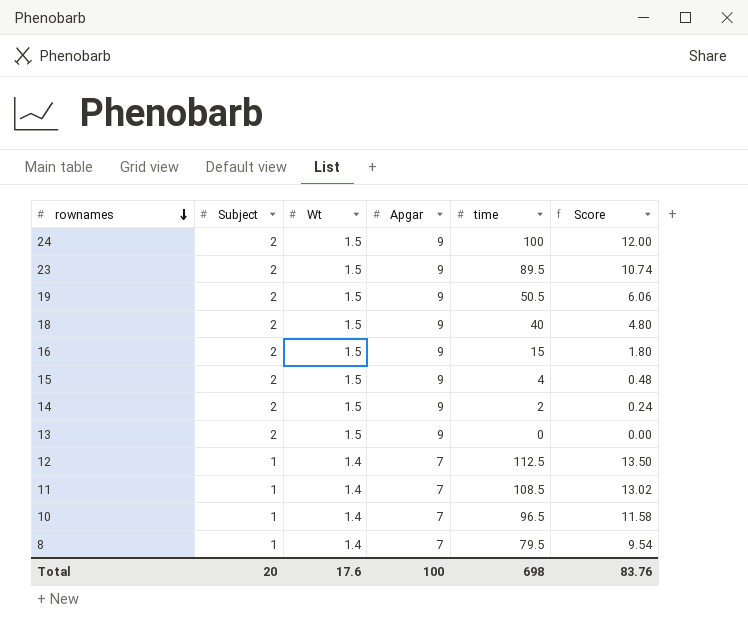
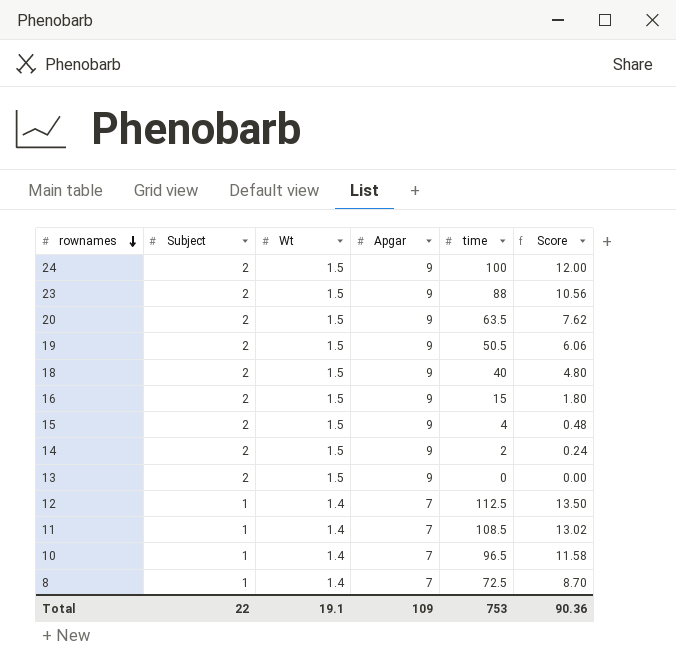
23 | time: 89.5 -> 88
23 | Score: 10.74 -> 10.56
row 20: none -> 2 | 1.5 | 9 | 63.5 | 7.62
8 | time: 79.5 -> 72.5
8 | Score: 9.54 -> 8.70
Total | Subject: 20 -> 22
Total | Wt: 17.6 -> 19.1
Total | Apgar: 100 -> 109
Total | time: 698 -> 753
Total | Score: 83.76 -> 90.36

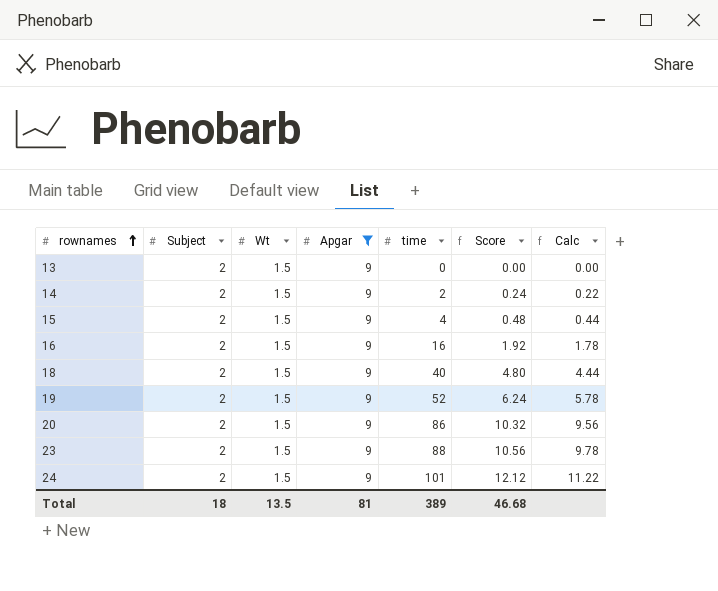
filter: none -> Apgar = 9
row order: rownames descending -> rownames ascending
column Calc | formula: none -> [time] / [Apgar]
16 | time: 15 -> 16
16 | Score: 1.80 -> 1.92
19 | time: 50.5 -> 52
19 | Score: 6.06 -> 6.24
20 | time: 63.5 -> 86
20 | Score: 7.62 -> 10.32
24 | time: 100 -> 101
24 | Score: 12.00 -> 12.12
Total | Subject: 22 -> 18
Total | Wt: 19.1 -> 13.5
Total | Apgar: 109 -> 81
Total | time: 753 -> 389
Total | Score: 90.36 -> 46.68

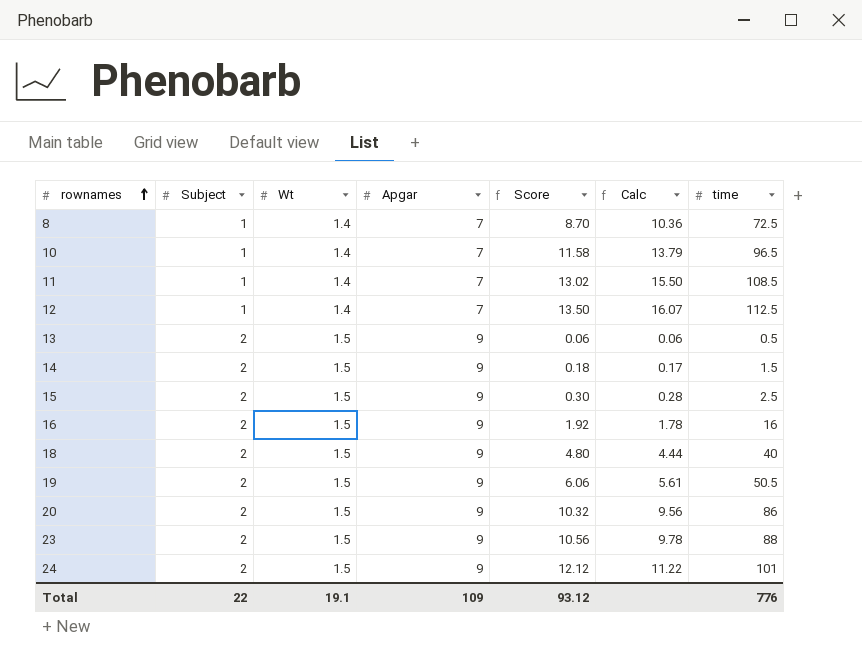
filter: Apgar = 9 -> none
column time | position: 5 -> 7
13 | Score: 0.00 -> 0.06
13 | Calc: 0.00 -> 0.06
13 | time: 0 -> 0.5
14 | Score: 0.24 -> 0.18
14 | Calc: 0.22 -> 0.17
14 | time: 2 -> 1.5
15 | Score: 0.48 -> 0.30
15 | Calc: 0.44 -> 0.28
15 | time: 4 -> 2.5
19 | Score: 6.24 -> 6.06
19 | Calc: 5.78 -> 5.61
19 | time: 52 -> 50.5
Total | Subject: 18 -> 22
Total | Wt: 13.5 -> 19.1
Total | Apgar: 81 -> 109
Total | Score: 46.68 -> 93.12
Total | time: 389 -> 776

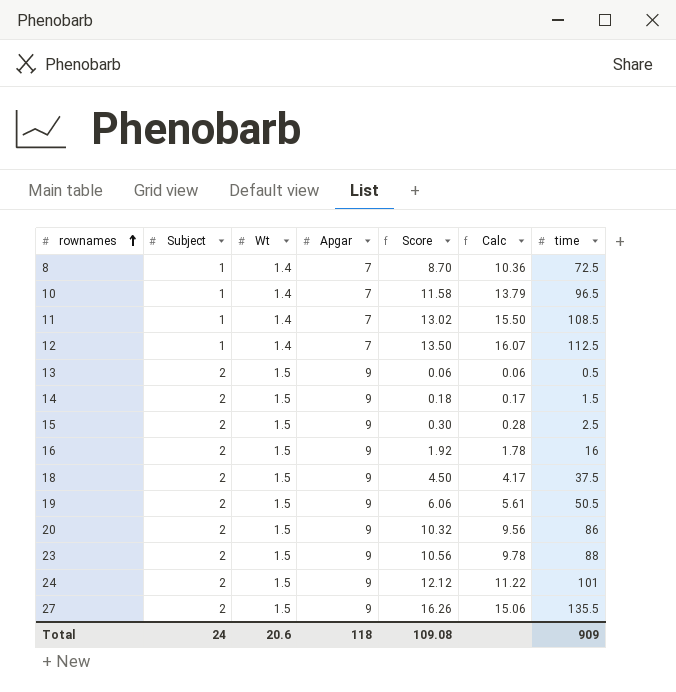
18 | Score: 4.80 -> 4.50
18 | Calc: 4.44 -> 4.17
18 | time: 40 -> 37.5
row 27: none -> 2 | 1.5 | 9 | 16.26 | 15.06 | 135.5
Total | Subject: 22 -> 24
Total | Wt: 19.1 -> 20.6
Total | Apgar: 109 -> 118
Total | Score: 93.12 -> 109.08
Total | time: 776 -> 909

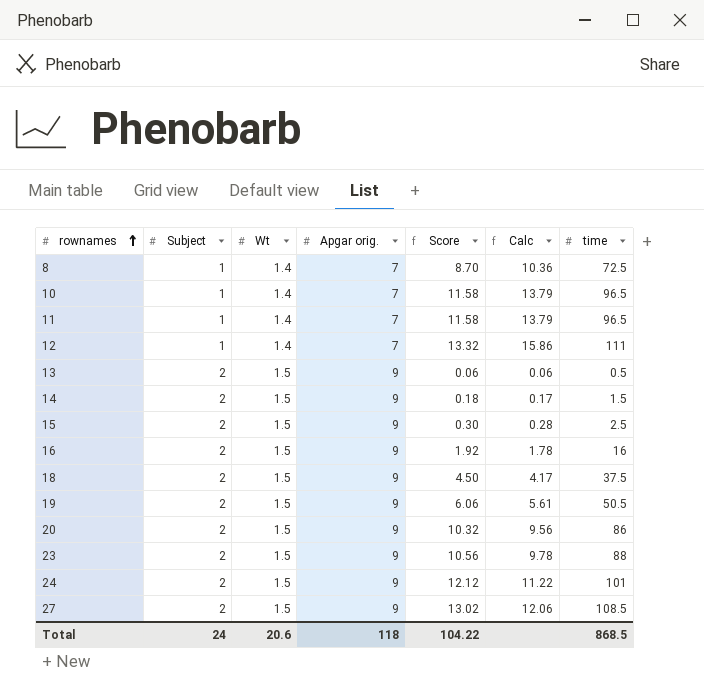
column name: Apgar -> Apgar orig.
11 | Score: 13.02 -> 11.58
11 | Calc: 15.50 -> 13.79
11 | time: 108.5 -> 96.5
12 | Score: 13.50 -> 13.32
12 | Calc: 16.07 -> 15.86
12 | time: 112.5 -> 111
27 | Score: 16.26 -> 13.02
27 | Calc: 15.06 -> 12.06
27 | time: 135.5 -> 108.5
Total | Score: 109.08 -> 104.22
Total | time: 909 -> 868.5

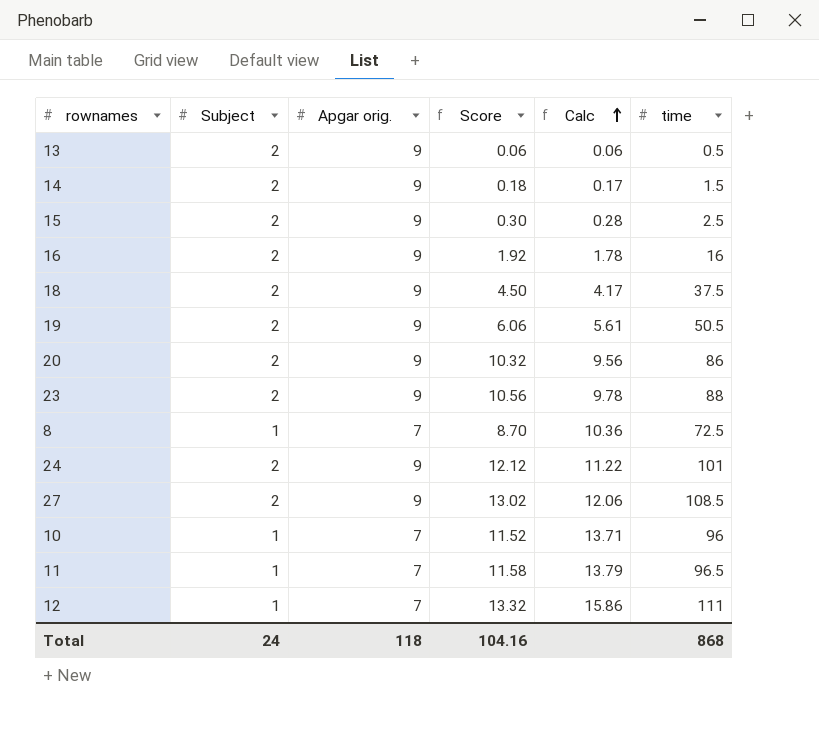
row order: rownames ascending -> Calc ascending
column Wt | position: 3 -> none
10 | Score: 11.58 -> 11.52
10 | Calc: 13.79 -> 13.71
10 | time: 96.5 -> 96
Total | Score: 104.22 -> 104.16
Total | time: 868.5 -> 868

